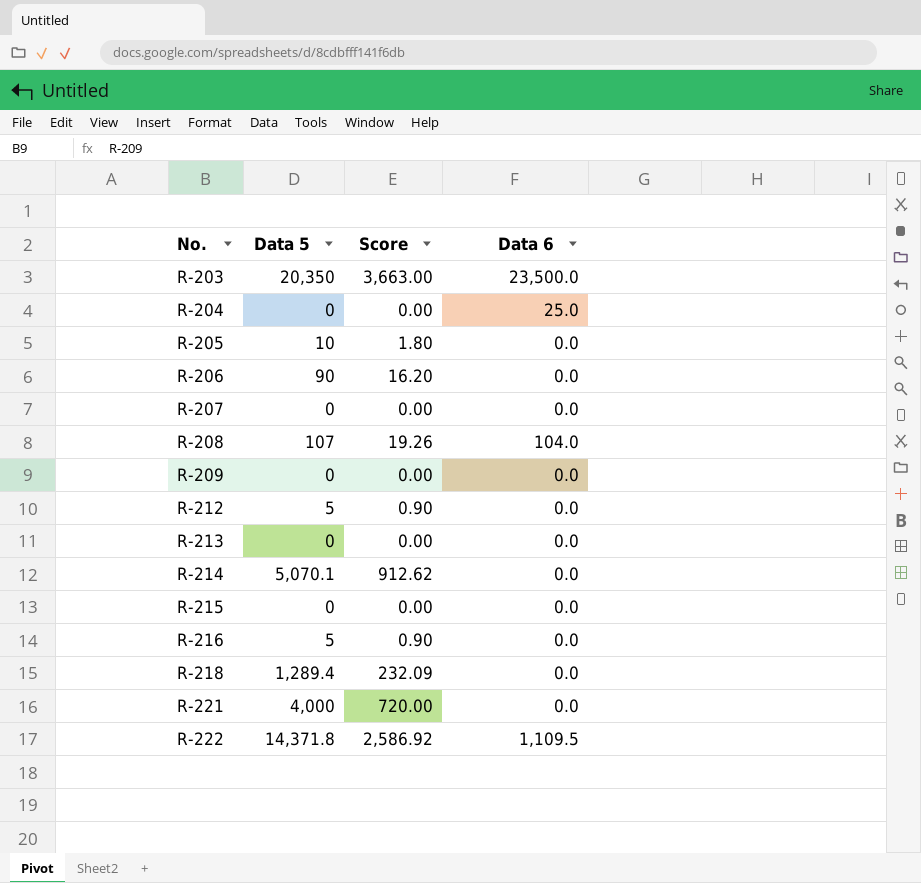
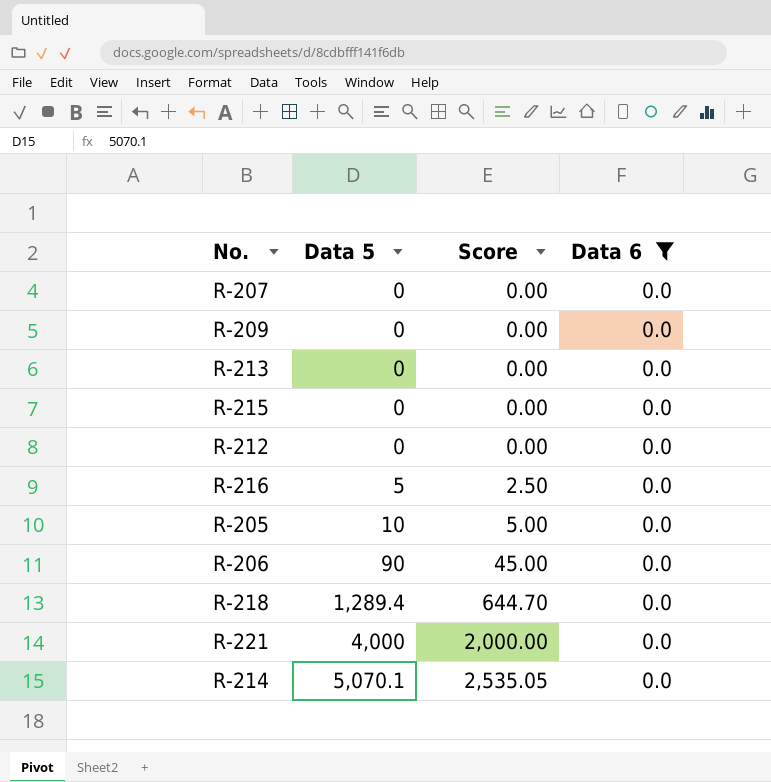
filter: none -> Data 6 = 0.0
row order: No. ascending -> Data 5 ascending
column Score | formula: [Data 5] * 0.18 -> [Data 5] * 0.5
R-212 | Data 5: 5 -> 0

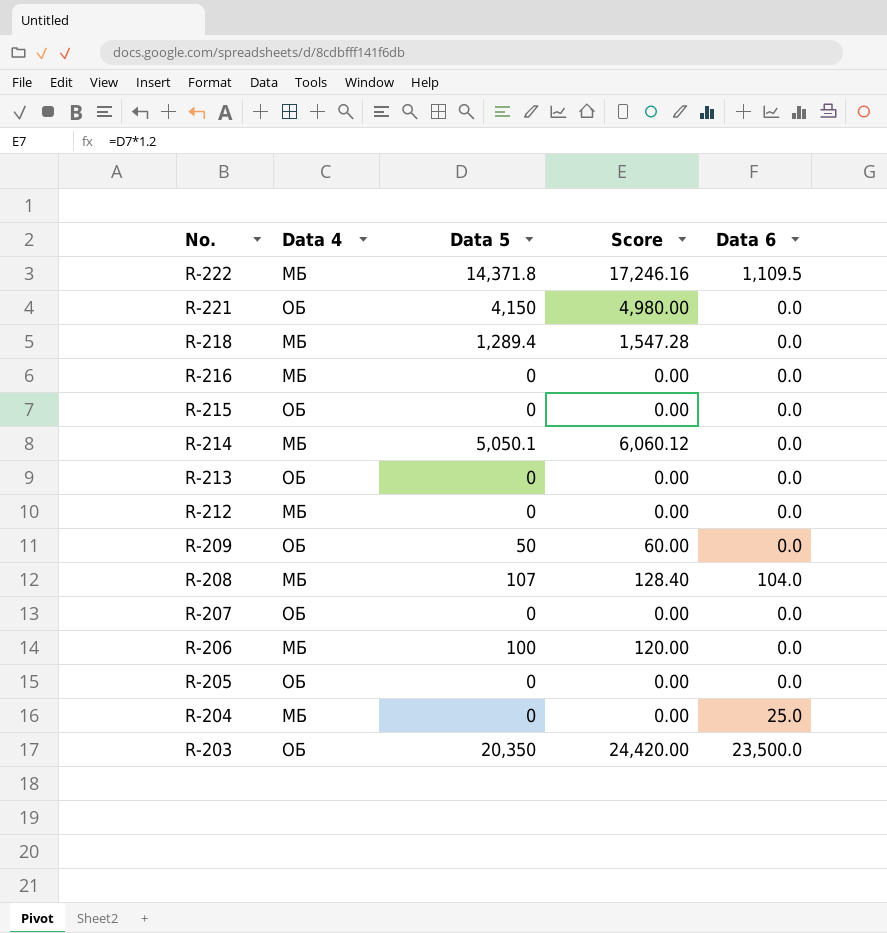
filter: Data 6 = 0.0 -> none
row order: Data 5 ascending -> No. descending
column Data 4 | position: none -> 2
column Score | formula: [Data 5] * 0.5 -> [Data 5] * 1.2
R-221 | Data 5: 4,000 -> 4,150
R-216 | Data 5: 5 -> 0
R-214 | Data 5: 5,070.1 -> 5,050.1
R-209 | Data 5: 0 -> 50
R-206 | Data 5: 90 -> 100
R-205 | Data 5: 10 -> 0

